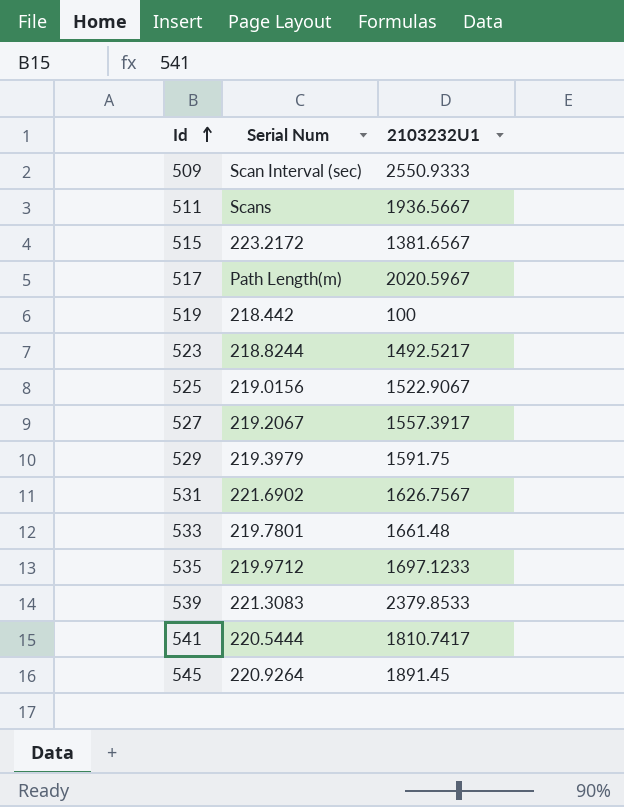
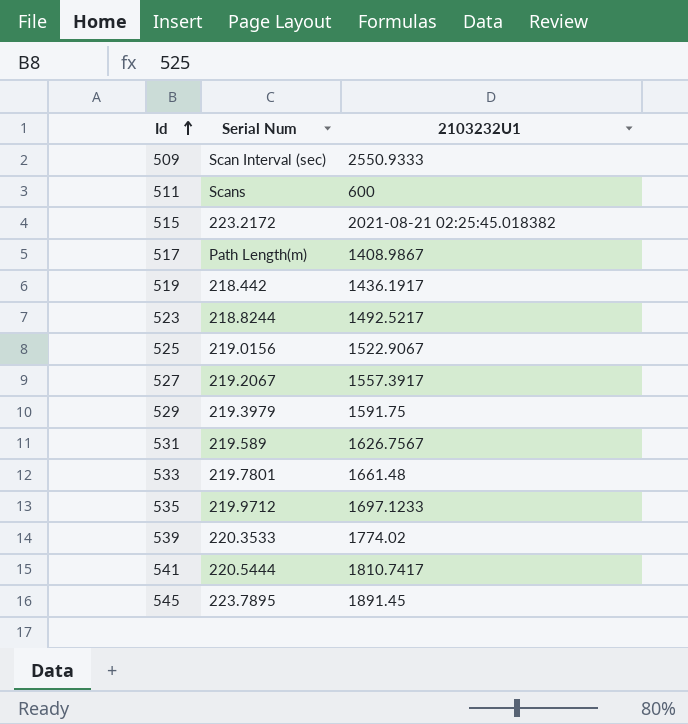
511 | 2103232U1: 1936.5667 -> 600
515 | 2103232U1: 1381.6567 -> 2021-08-21 02:25:45.018382
517 | 2103232U1: 2020.5967 -> 1408.9867
519 | 2103232U1: 100 -> 1436.1917
531 | Serial Num: 221.6902 -> 219.589
539 | Serial Num: 221.3083 -> 220.3533
539 | 2103232U1: 2379.8533 -> 1774.02
545 | Serial Num: 220.9264 -> 223.7895

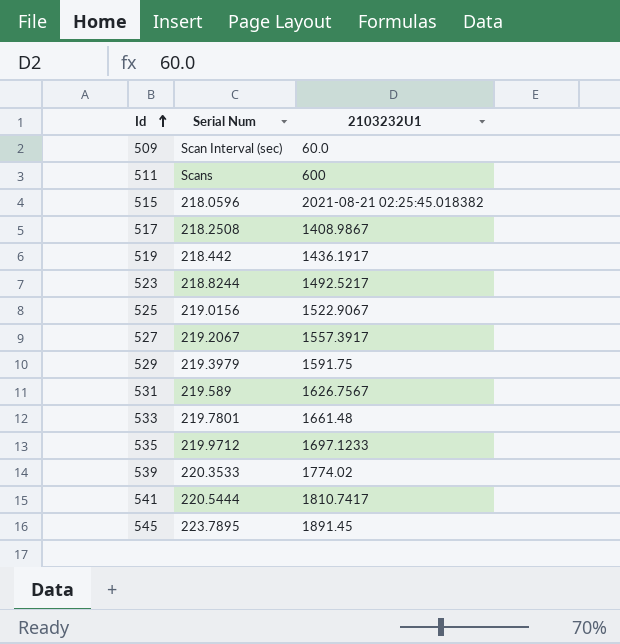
509 | 2103232U1: 2550.9333 -> 60.0
515 | Serial Num: 223.2172 -> 218.0596
517 | Serial Num: Path Length(m) -> 218.2508

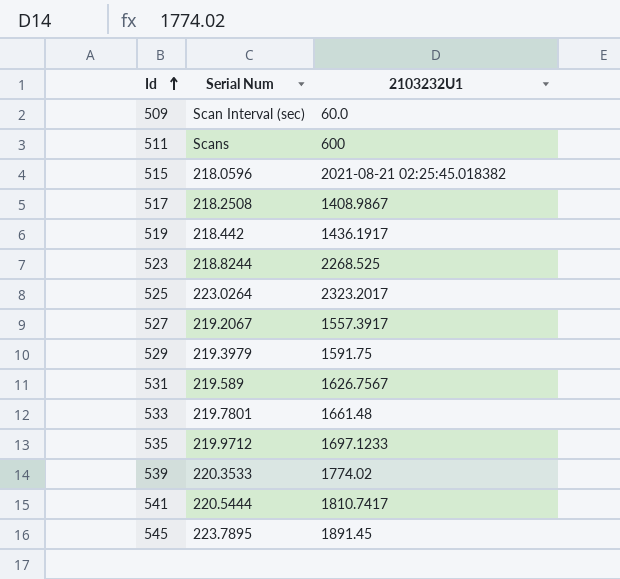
523 | 2103232U1: 1492.5217 -> 2268.525
525 | Serial Num: 219.0156 -> 223.0264
525 | 2103232U1: 1522.9067 -> 2323.2017

